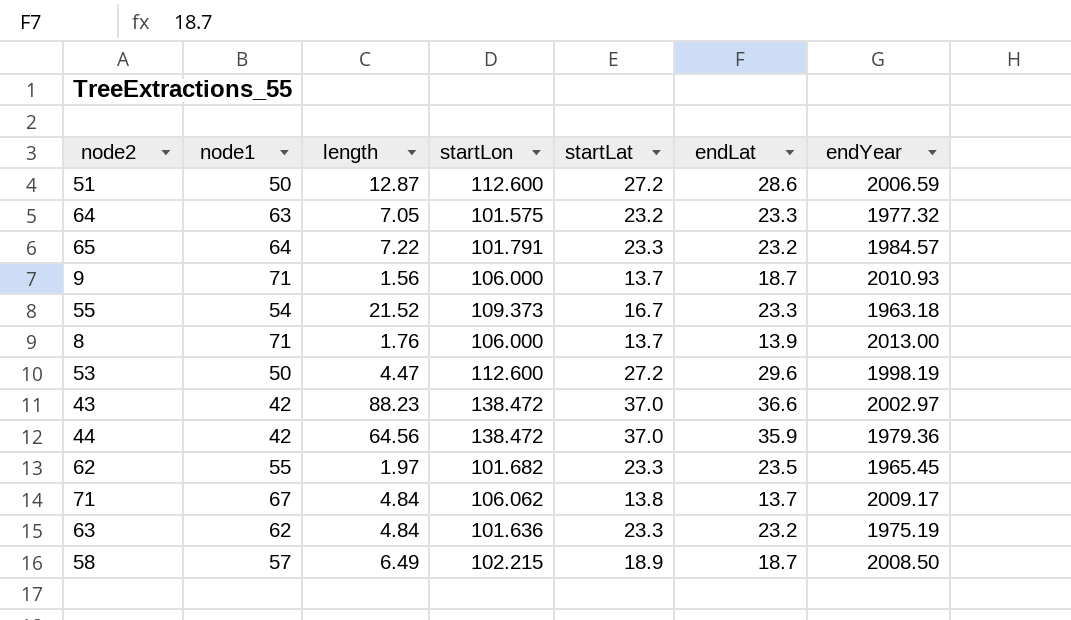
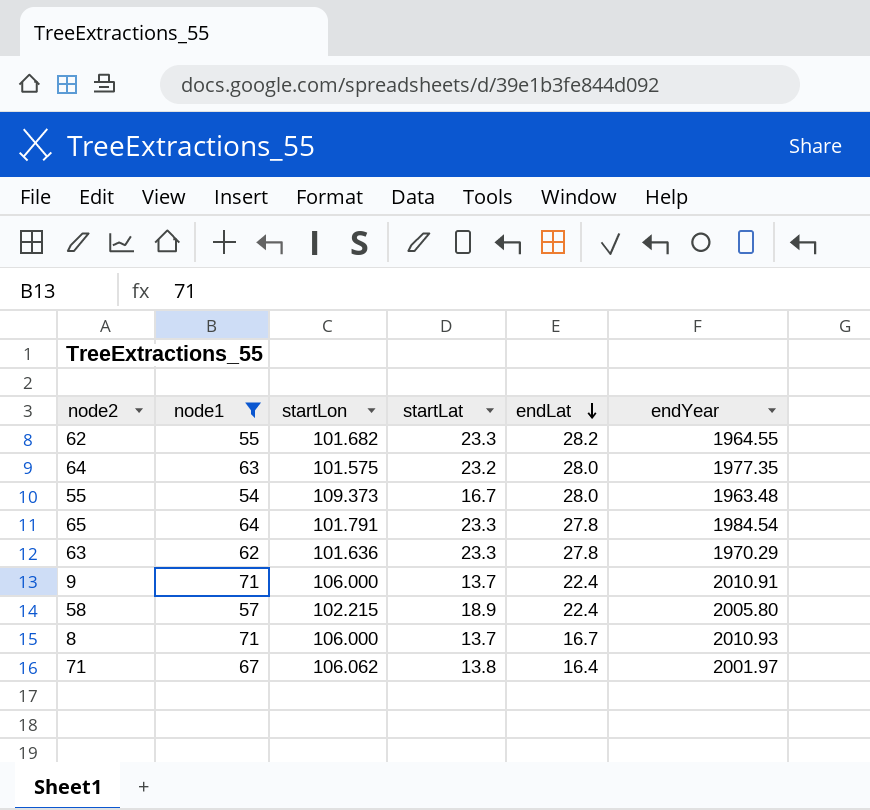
filter: none -> node1 >= 54
row order: none -> endLat descending
column length | position: 3 -> none
62 | endLat: 23.5 -> 28.2
62 | endYear: 1965.45 -> 1964.55
64 | endLat: 23.3 -> 28.0
64 | endYear: 1977.32 -> 1977.35
55 | endLat: 23.3 -> 28.0
55 | endYear: 1963.18 -> 1963.48
65 | endLat: 23.2 -> 27.8
65 | endYear: 1984.57 -> 1984.54
63 | endLat: 23.2 -> 27.8
63 | endYear: 1975.19 -> 1970.29
9 | endLat: 18.7 -> 22.4
9 | endYear: 2010.93 -> 2010.91
58 | endLat: 18.7 -> 22.4
58 | endYear: 2008.50 -> 2005.80
8 | endLat: 13.9 -> 16.7
8 | endYear: 2013.00 -> 2010.93
71 | endLat: 13.7 -> 16.4
71 | endYear: 2009.17 -> 2001.97

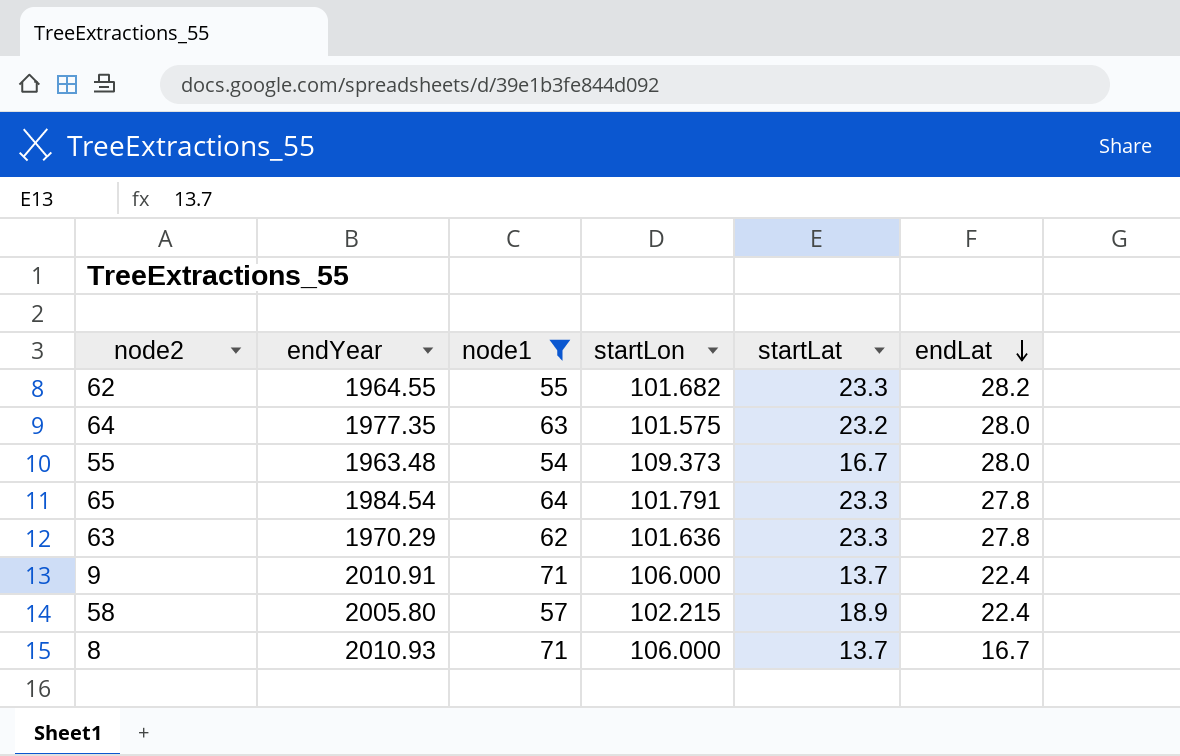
column endYear | position: 6 -> 2
row 71: 67 | 106.062 | 13.8 | 16.4 | 2001.97 -> none

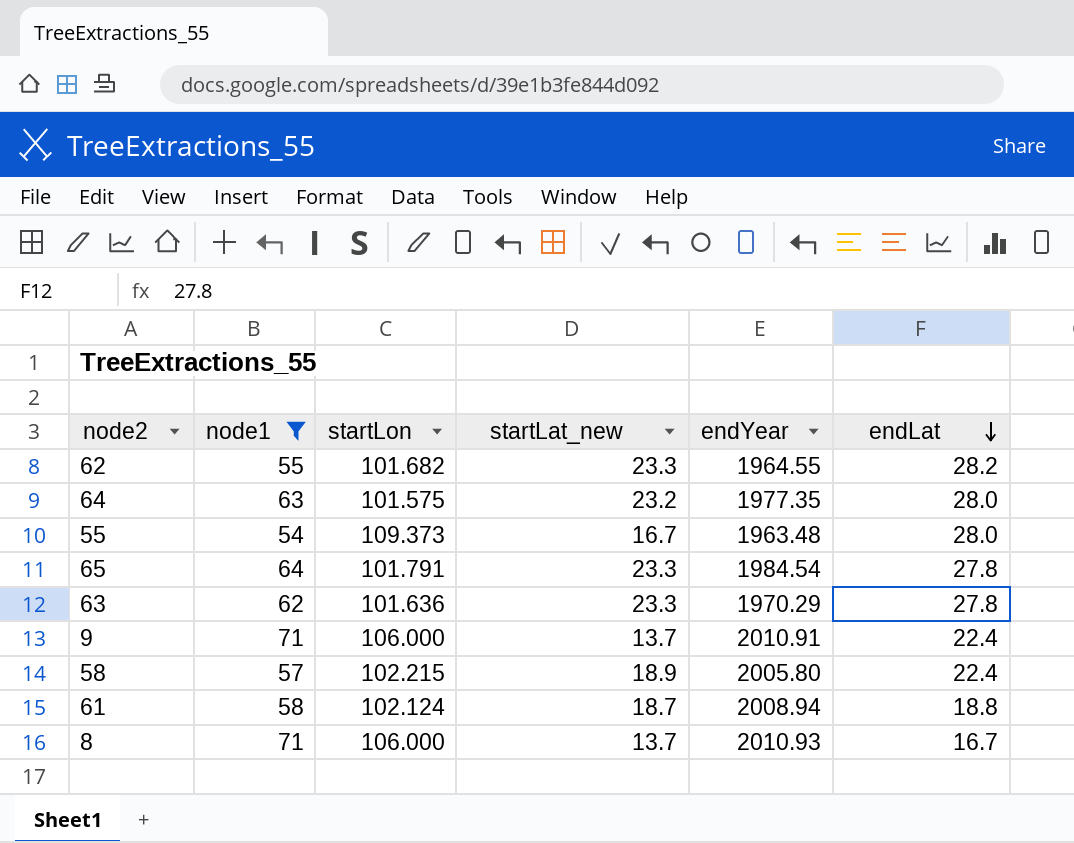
column name: startLat -> startLat_new
column endYear | position: 2 -> 5
row 61: none -> 58 | 102.124 | 18.7 | 2008.94 | 18.8

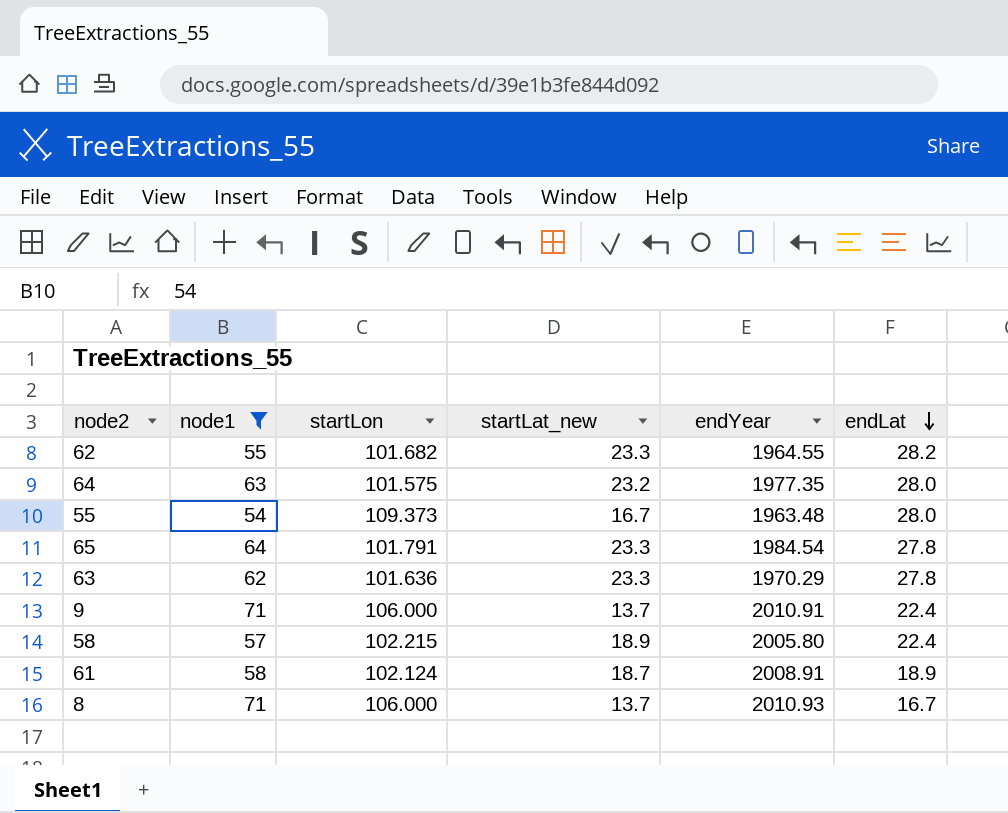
61 | endYear: 2008.94 -> 2008.91
61 | endLat: 18.8 -> 18.9

